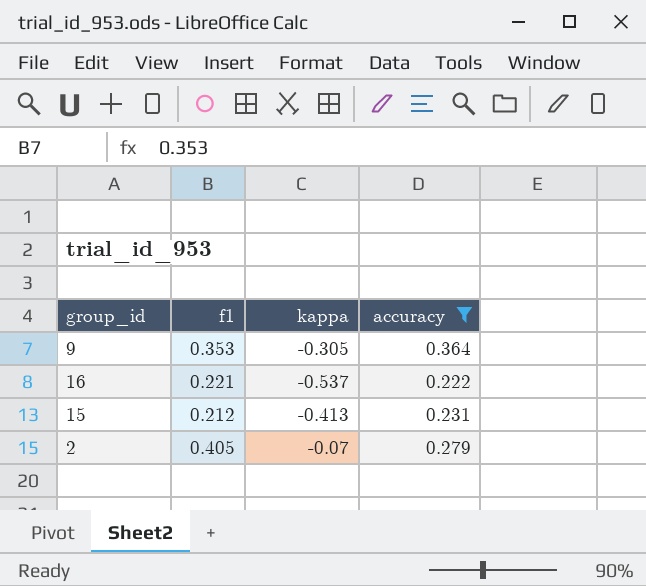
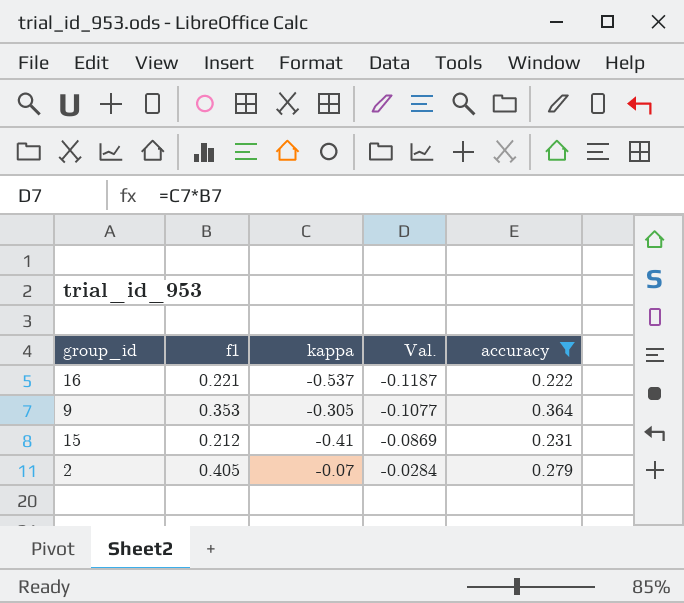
row order: none -> Val. ascending
column Val. | formula: none -> [f1] * [kappa]
15 | kappa: -0.413 -> -0.41

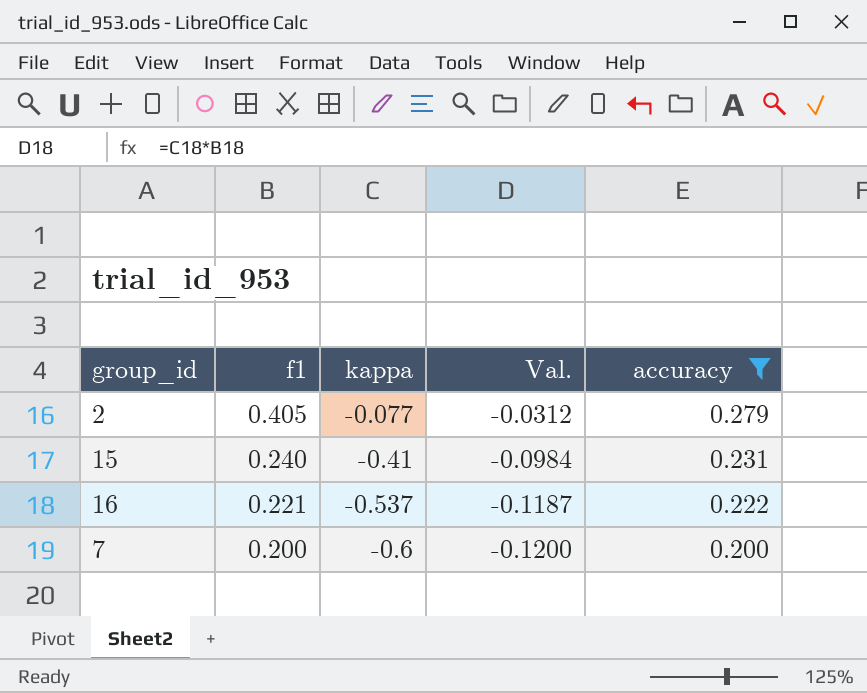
row order: Val. ascending -> f1 descending
row 9: 0.353 | -0.305 | -0.1077 | 0.364 -> none
2 | kappa: -0.07 -> -0.077
2 | Val.: -0.0284 -> -0.0312
15 | f1: 0.212 -> 0.240
15 | Val.: -0.0869 -> -0.0984
row 7: none -> 0.200 | -0.6 | -0.1200 | 0.200

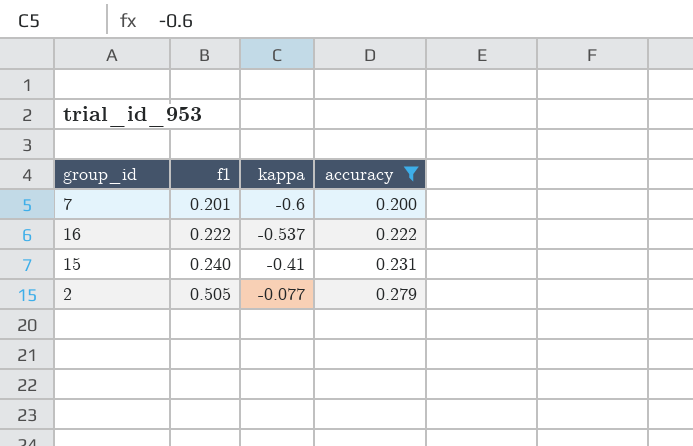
row order: f1 descending -> f1 ascending
column Val. | formula: [f1] * [kappa] -> none
7 | f1: 0.200 -> 0.201
16 | f1: 0.221 -> 0.222
2 | f1: 0.405 -> 0.505

